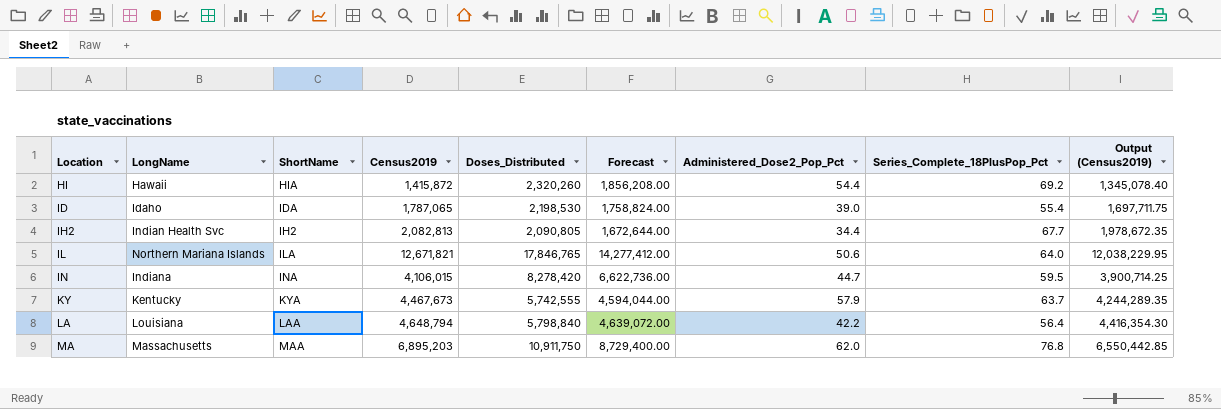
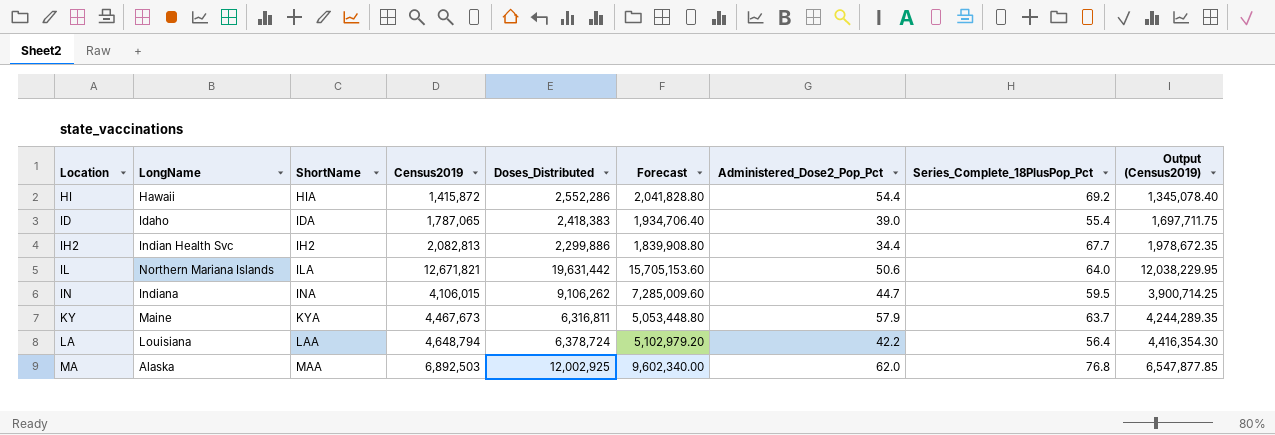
HI | Doses_Distributed: 2,320,260 -> 2,552,286
HI | Forecast: 1,856,208.00 -> 2,041,828.80
ID | Doses_Distributed: 2,198,530 -> 2,418,383
ID | Forecast: 1,758,824.00 -> 1,934,706.40
IH2 | Doses_Distributed: 2,090,805 -> 2,299,886
IH2 | Forecast: 1,672,644.00 -> 1,839,908.80
IL | Doses_Distributed: 17,846,765 -> 19,631,442
IL | Forecast: 14,277,412.00 -> 15,705,153.60
IN | Doses_Distributed: 8,278,420 -> 9,106,262
IN | Forecast: 6,622,736.00 -> 7,285,009.60
KY | LongName: Kentucky -> Maine
KY | Doses_Distributed: 5,742,555 -> 6,316,811
KY | Forecast: 4,594,044.00 -> 5,053,448.80
LA | Doses_Distributed: 5,798,840 -> 6,378,724
LA | Forecast: 4,639,072.00 -> 5,102,979.20
MA | LongName: Massachusetts -> Alaska
MA | Census2019: 6,895,203 -> 6,892,503
MA | Doses_Distributed: 10,911,750 -> 12,002,925
MA | Forecast: 8,729,400.00 -> 9,602,340.00
MA | Output (Census2019): 6,550,442.85 -> 6,547,877.85

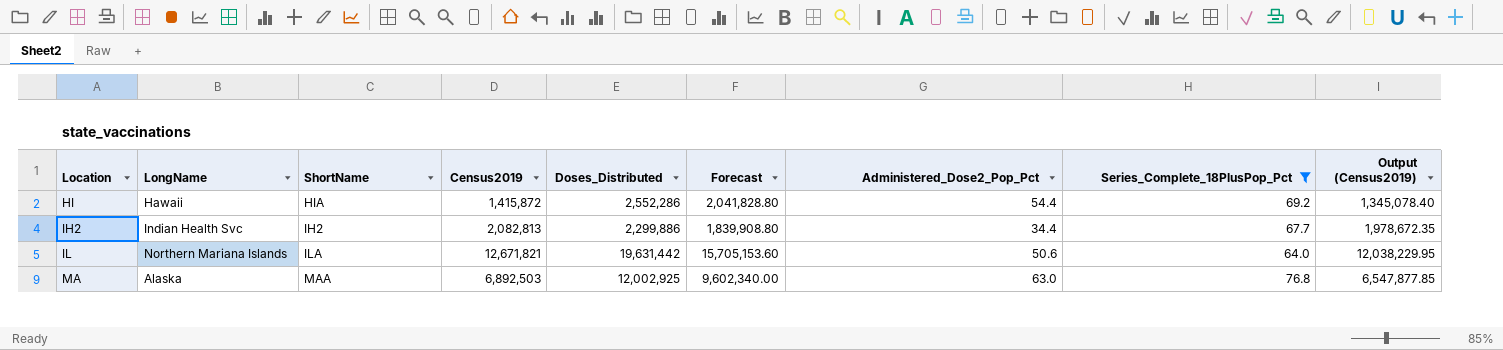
filter: none -> Series_Complete_18PlusPop_Pct >= 64.0
MA | Administered_Dose2_Pop_Pct: 62.0 -> 63.0

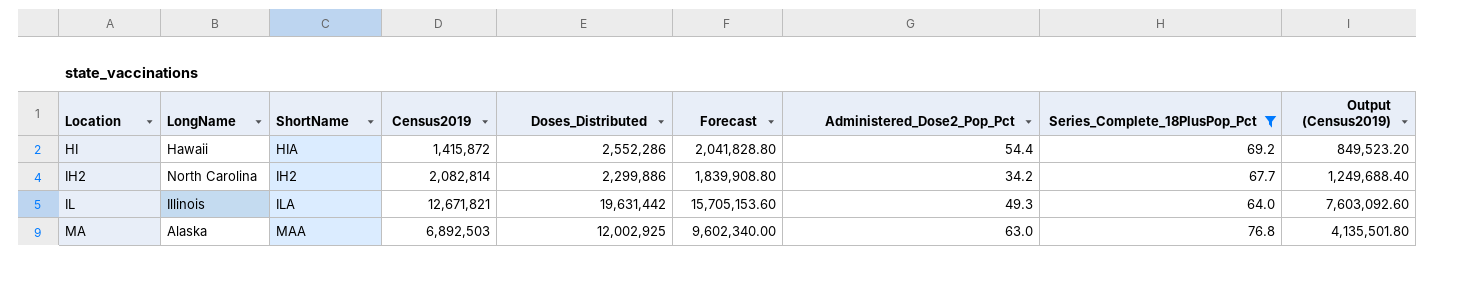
column Output (Census2019) | formula: [Census2019] * 0.95 -> [Census2019] * 0.6
IH2 | LongName: Indian Health Svc -> North Carolina
IH2 | Census2019: 2,082,813 -> 2,082,814
IH2 | Administered_Dose2_Pop_Pct: 34.4 -> 34.2
IL | LongName: Northern Mariana Islands -> Illinois
IL | Administered_Dose2_Pop_Pct: 50.6 -> 49.3

